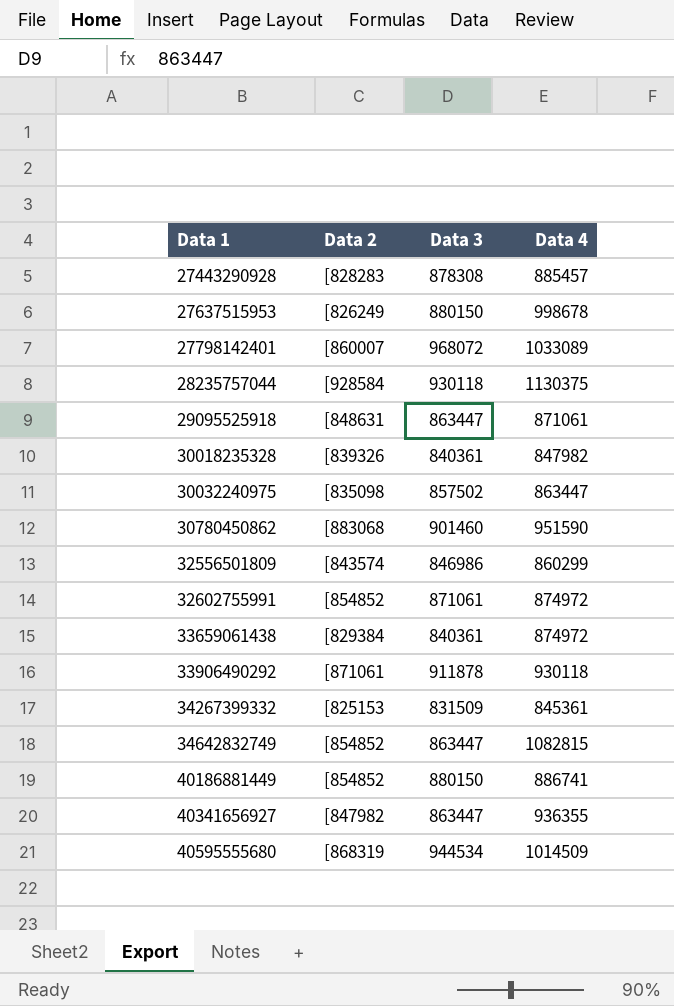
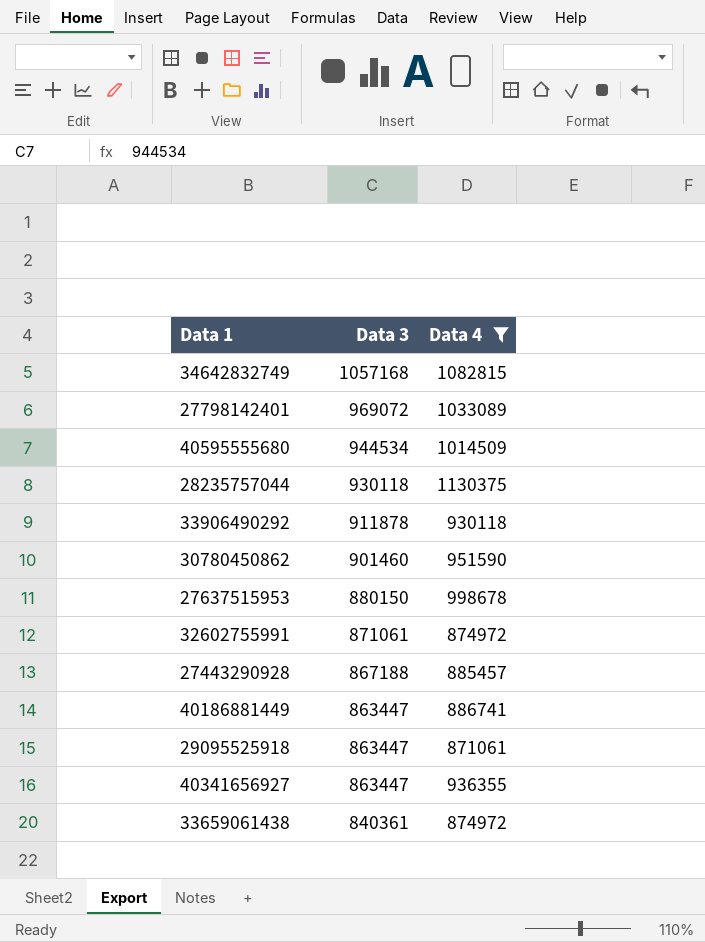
filter: none -> Data 4 >= 871061
row order: Data 1 ascending -> Data 3 descending
column Data 2 | position: 2 -> none
34642832749 | Data 3: 863447 -> 1057168
27798142401 | Data 3: 968072 -> 969072
27443290928 | Data 3: 878308 -> 867188
40186881449 | Data 3: 880150 -> 863447

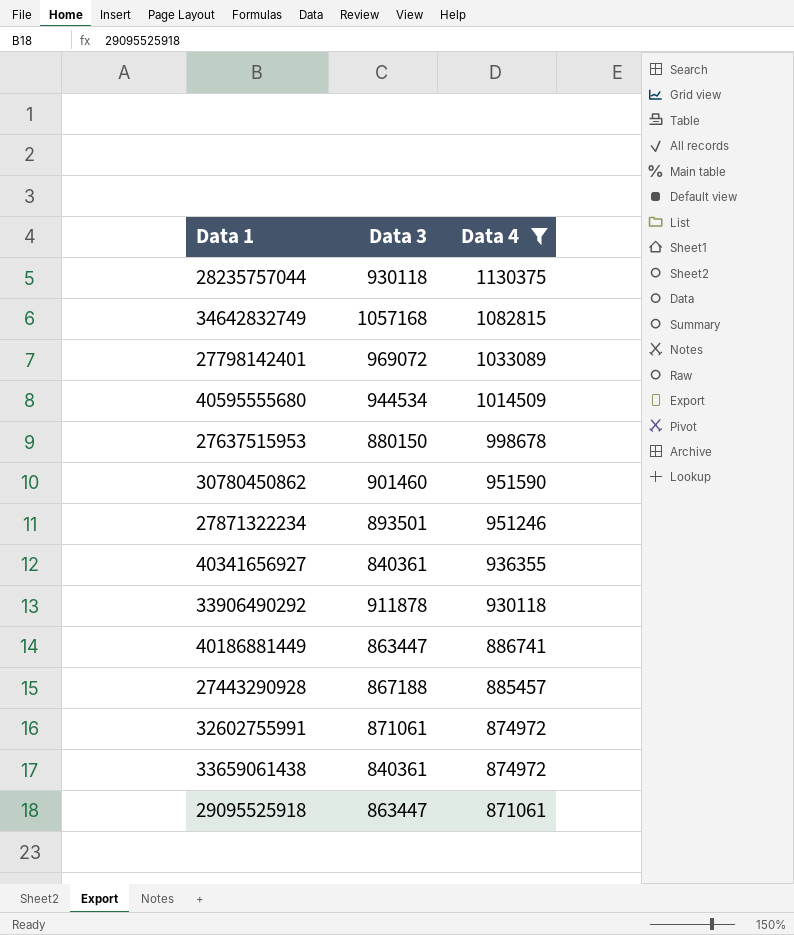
row order: Data 3 descending -> Data 4 descending
row 27871322234: none -> 893501 | 951246
40341656927 | Data 3: 863447 -> 840361

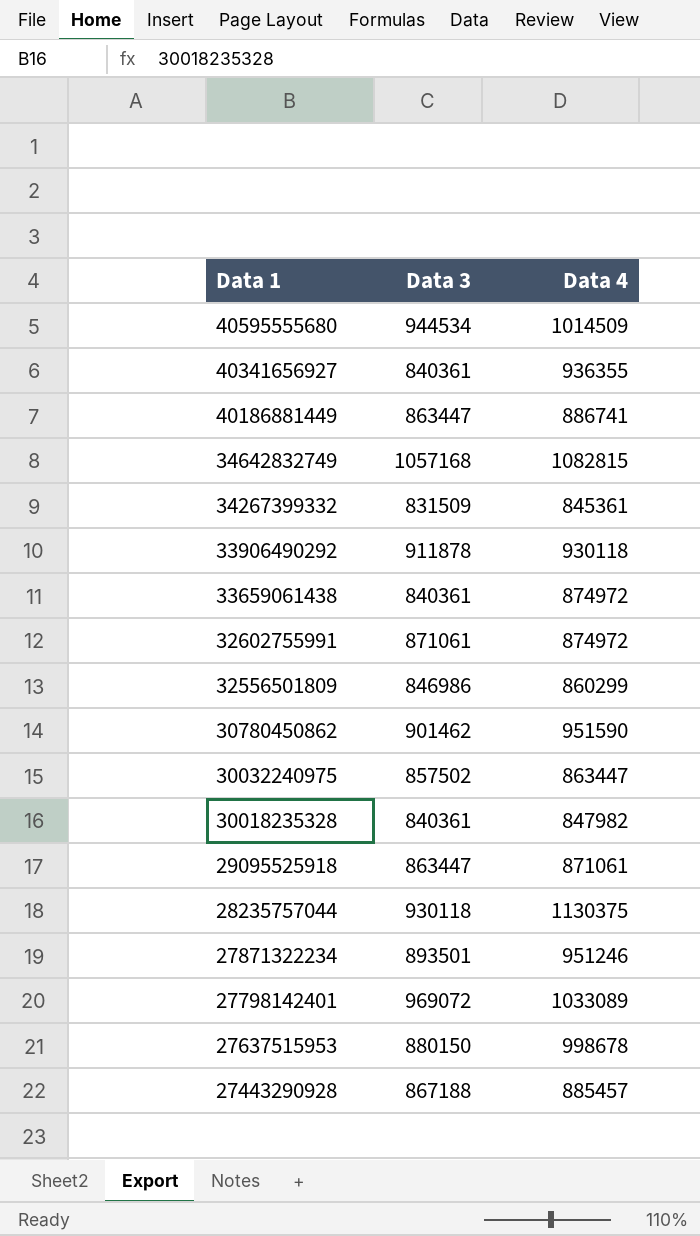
filter: Data 4 >= 871061 -> none
row order: Data 4 descending -> Data 1 descending
30780450862 | Data 3: 901460 -> 901462

